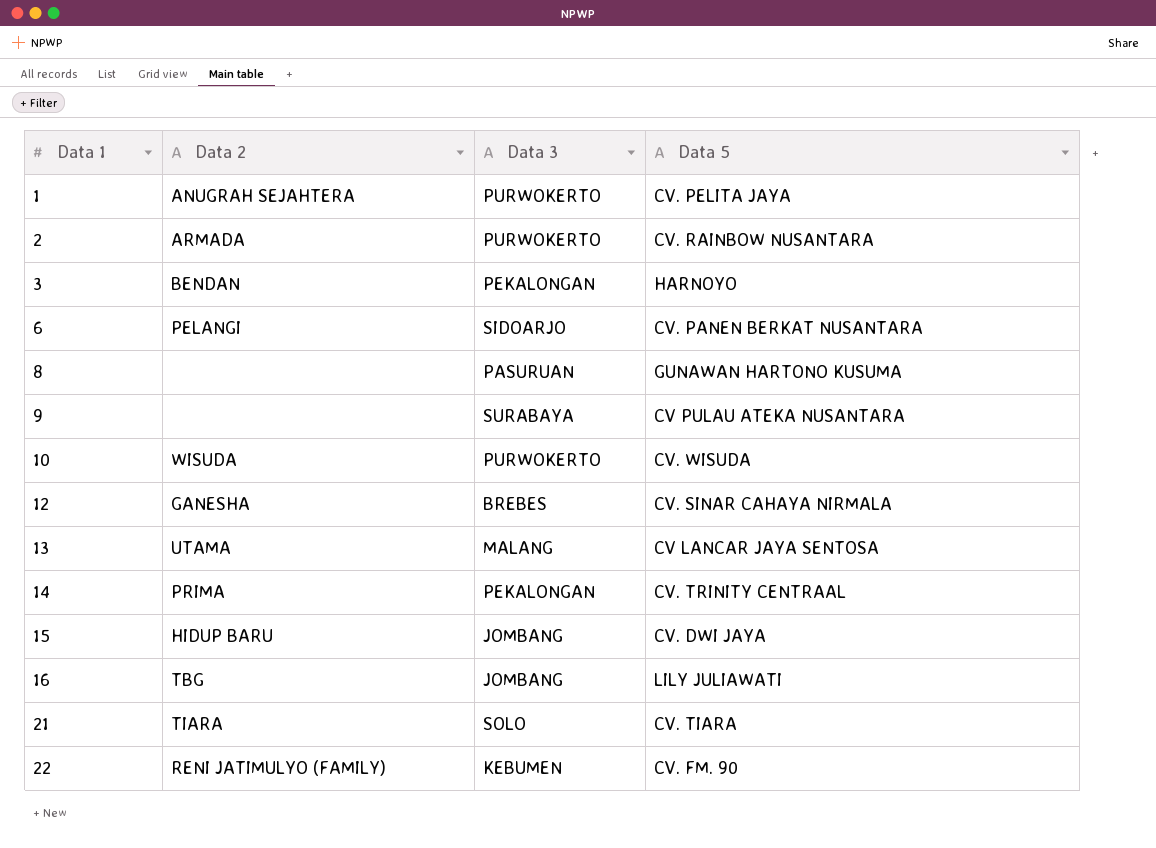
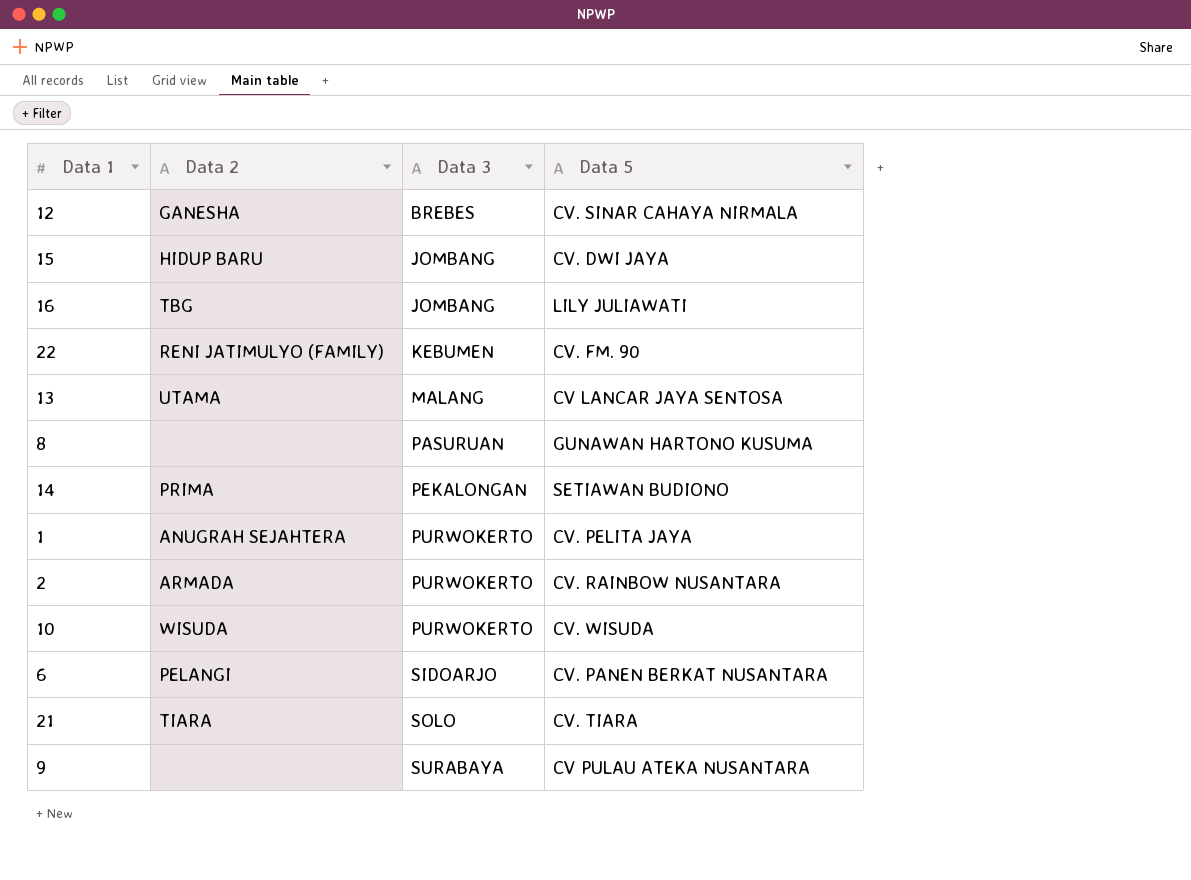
row order: Data 1 ascending -> Data 3 ascending
row 3: BENDAN | PEKALONGAN | HARNOYO -> none
14 | Data 5: CV. TRINITY CENTRAAL -> SETIAWAN BUDIONO

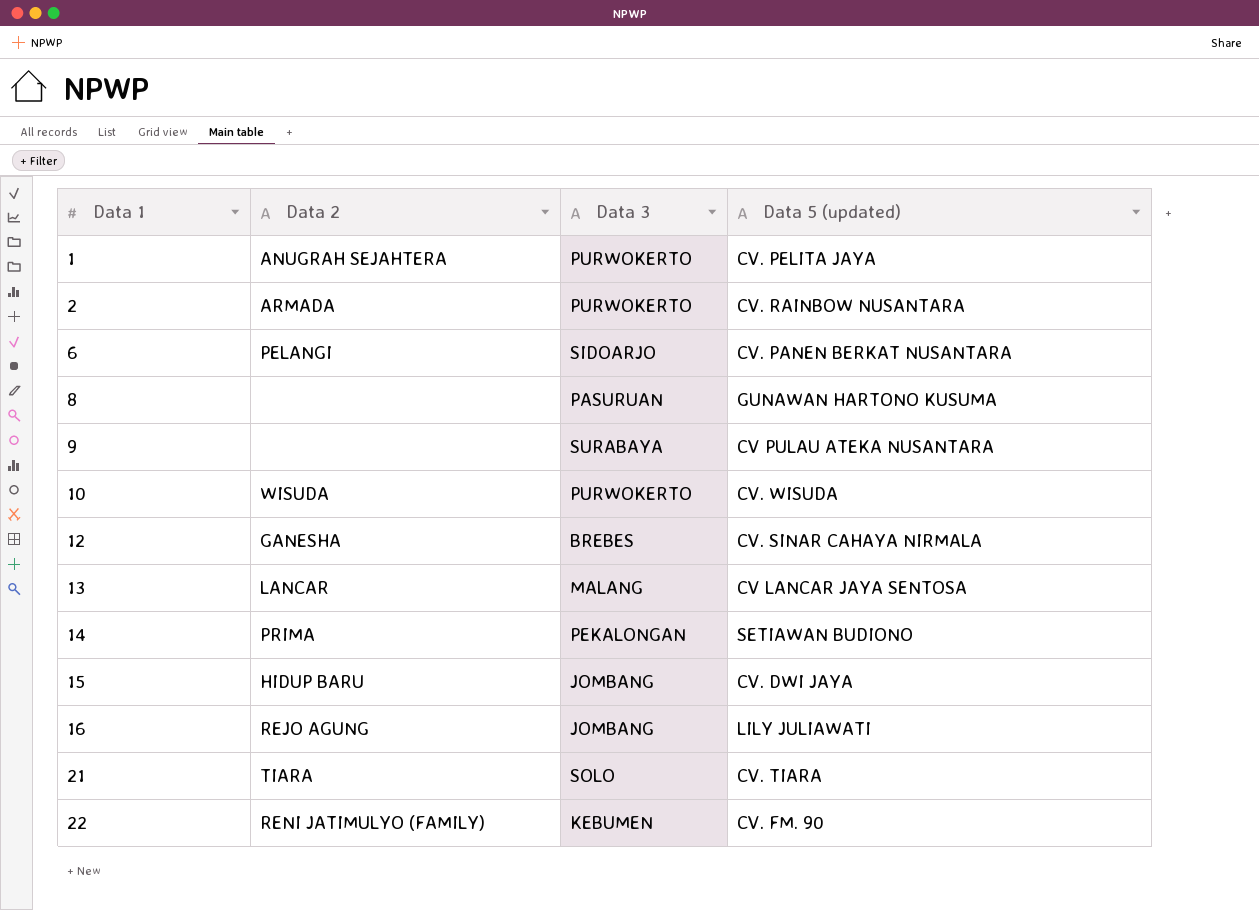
row order: Data 3 ascending -> Data 1 ascending
column name: Data 5 -> Data 5 (updated)
13 | Data 2: UTAMA -> LANCAR
16 | Data 2: TBG -> REJO AGUNG

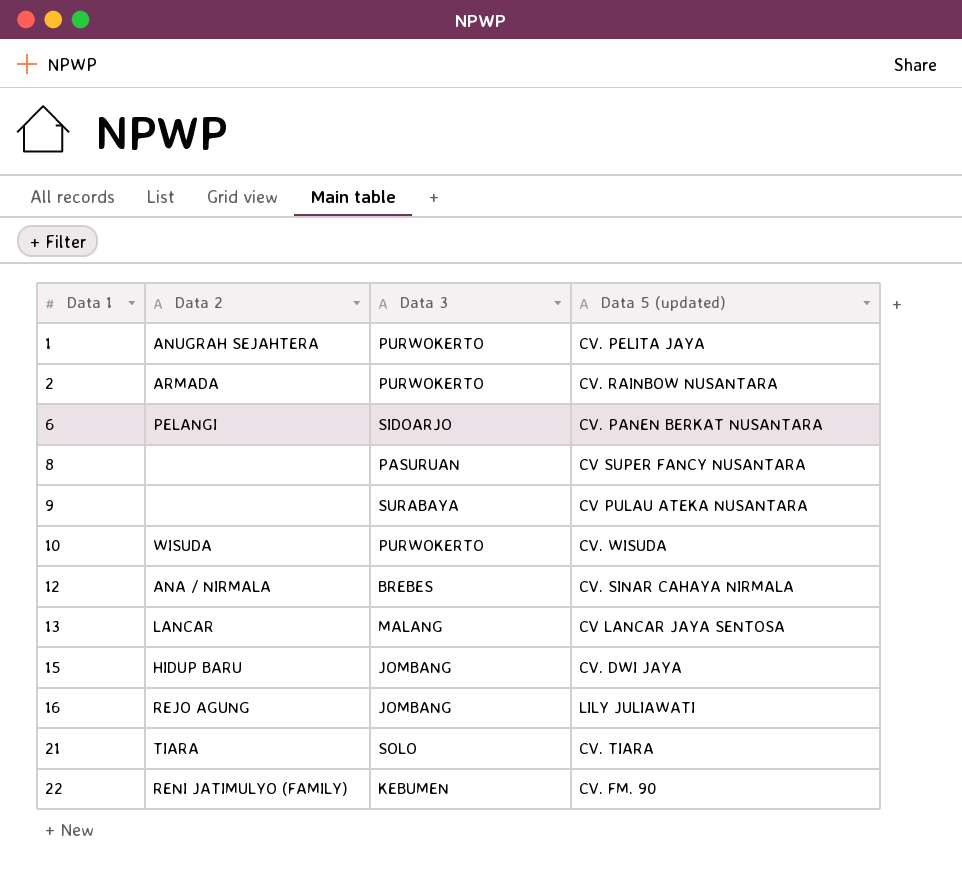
row 14: PRIMA | PEKALONGAN | SETIAWAN BUDIONO -> none
8 | Data 5 (updated): GUNAWAN HARTONO KUSUMA -> CV SUPER FANCY NUSANTARA
12 | Data 2: GANESHA -> ANA / NIRMALA

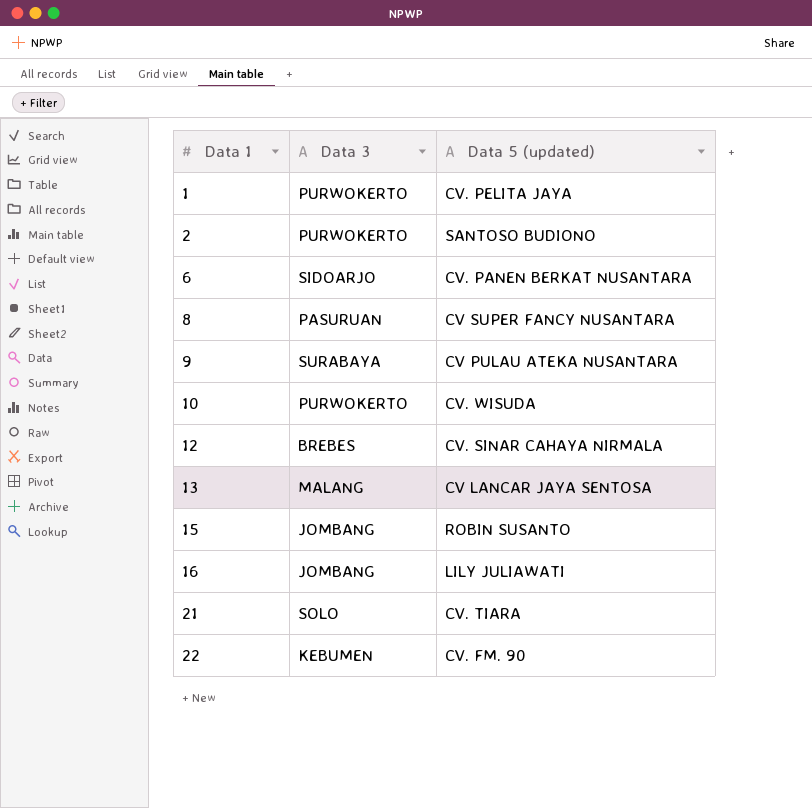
column Data 2 | position: 2 -> none
2 | Data 5 (updated): CV. RAINBOW NUSANTARA -> SANTOSO BUDIONO
15 | Data 5 (updated): CV. DWI JAYA -> ROBIN SUSANTO

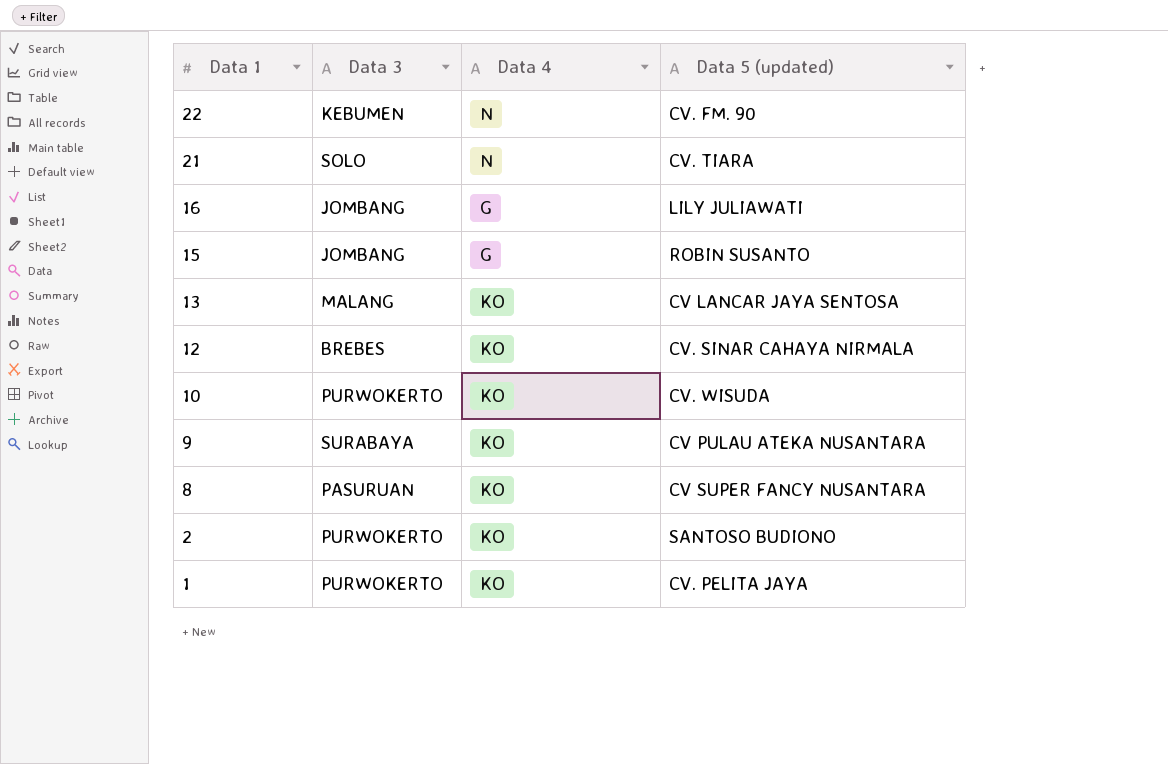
row order: Data 1 ascending -> Data 1 descending
column Data 4 | position: none -> 3
row 6: SIDOARJO | CV. PANEN BERKAT NUSANTARA -> none

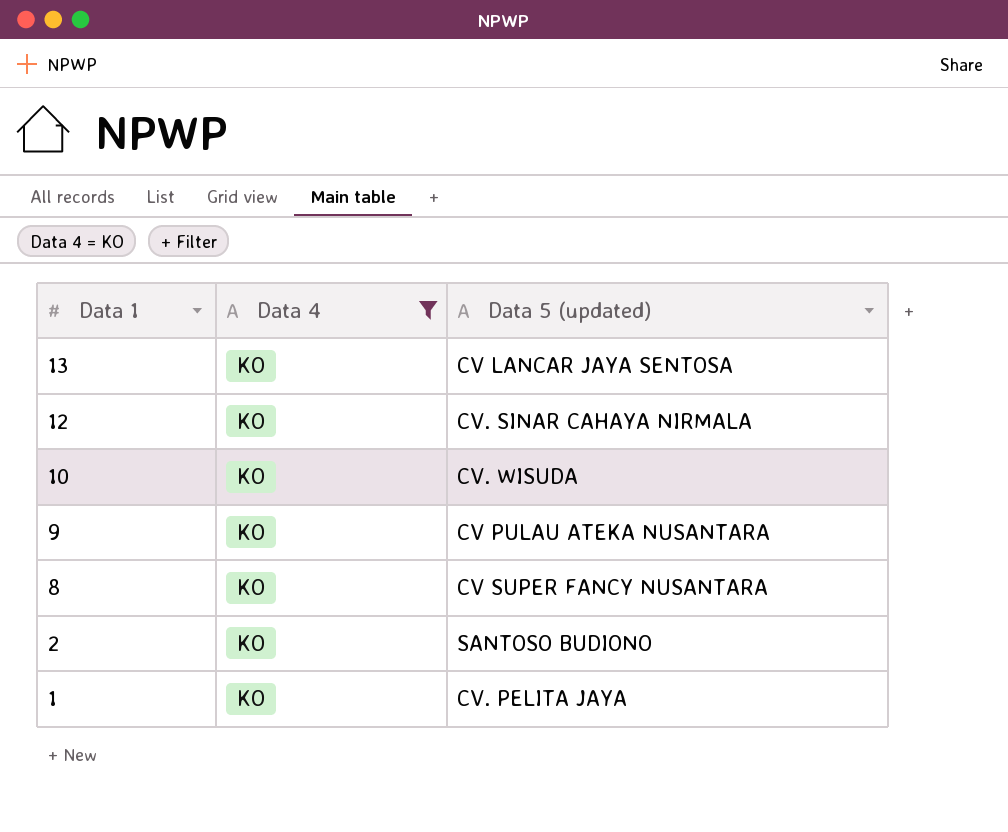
filter: none -> Data 4 = KO
column Data 3 | position: 2 -> none

